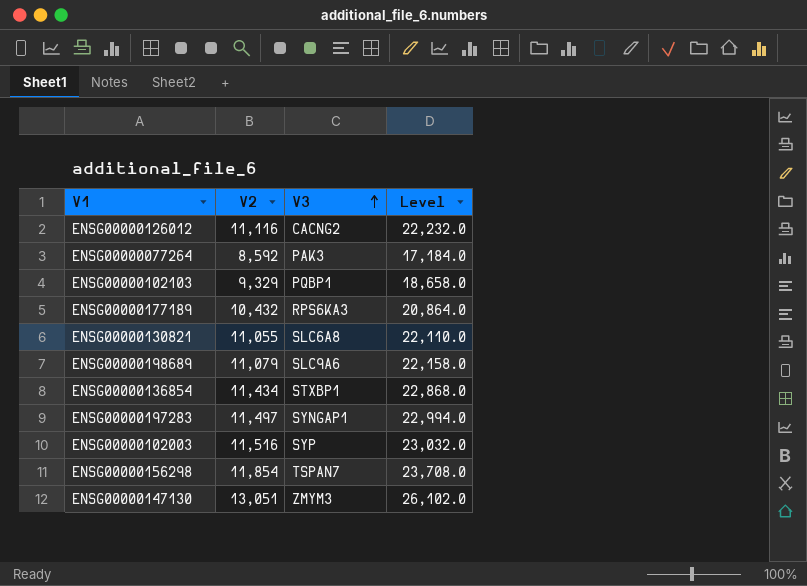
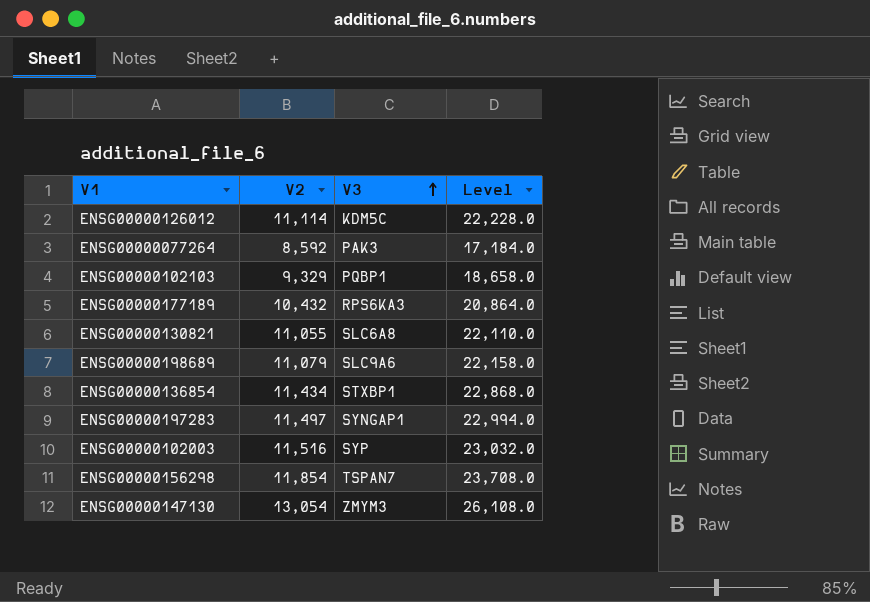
ENSG00000126012 | V2: 11,116 -> 11,114
ENSG00000126012 | V3: CACNG2 -> KDM5C
ENSG00000126012 | Level: 22,232.0 -> 22,228.0
ENSG00000147130 | V2: 13,051 -> 13,054
ENSG00000147130 | Level: 26,102.0 -> 26,108.0

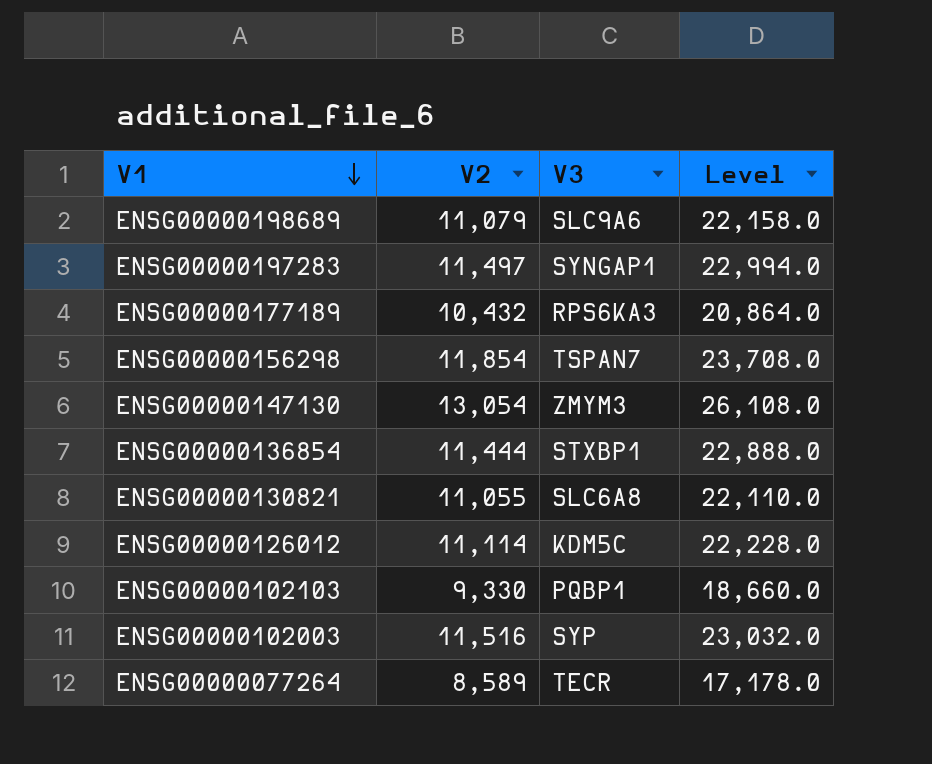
row order: V3 ascending -> V1 descending
ENSG00000136854 | V2: 11,434 -> 11,444
ENSG00000136854 | Level: 22,868.0 -> 22,888.0
ENSG00000102103 | V2: 9,329 -> 9,330
ENSG00000102103 | Level: 18,658.0 -> 18,660.0
ENSG00000077264 | V2: 8,592 -> 8,589
ENSG00000077264 | V3: PAK3 -> TECR
ENSG00000077264 | Level: 17,184.0 -> 17,178.0

